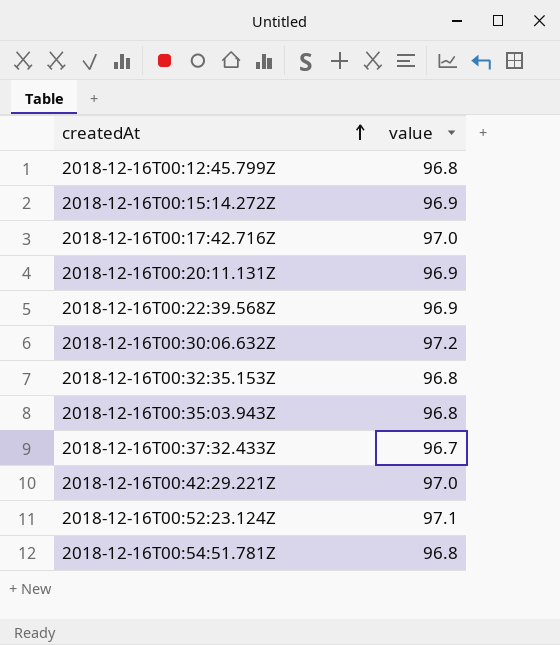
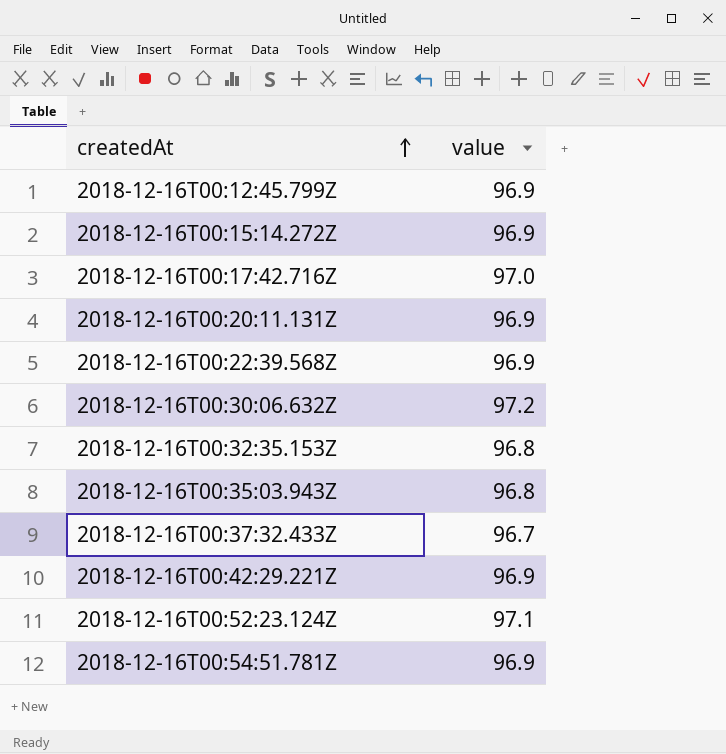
2018-12-16T00:12:45.799Z | value: 96.8 -> 96.9
2018-12-16T00:42:29.221Z | value: 97.0 -> 96.9
2018-12-16T00:54:51.781Z | value: 96.8 -> 96.9

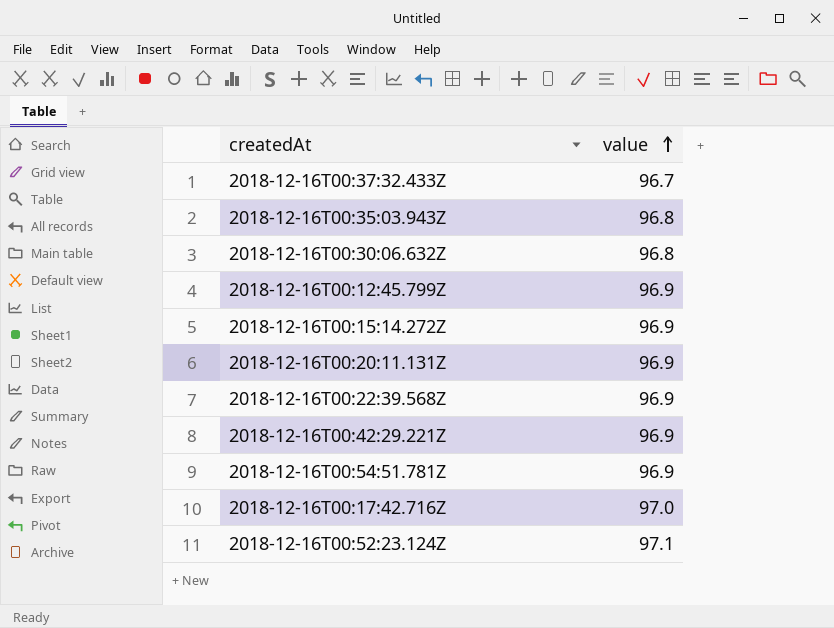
row order: createdAt ascending -> value ascending
row 2018-12-16T00:32:35.153Z: 96.8 -> none
2018-12-16T00:30:06.632Z | value: 97.2 -> 96.8

